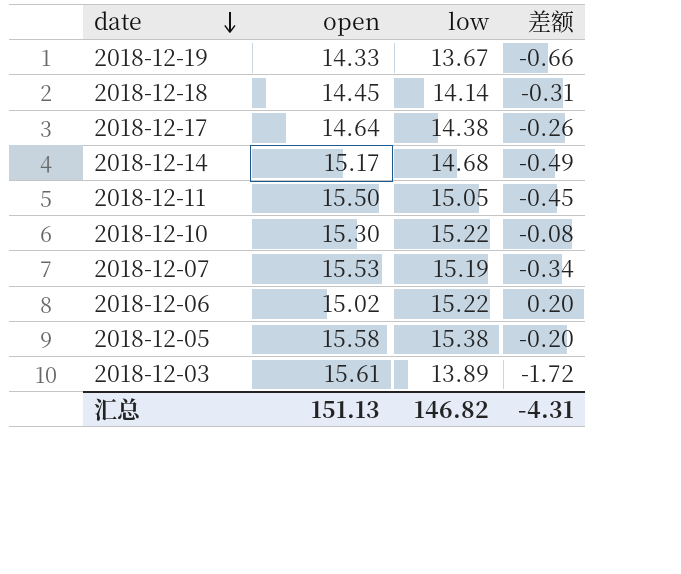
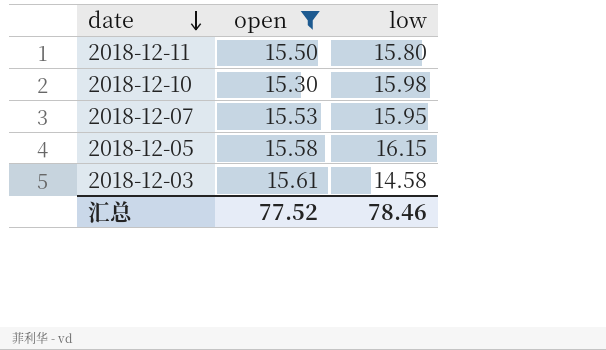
filter: none -> open >= 15.30
column 差额 | formula: [low] - [open] -> none
2018-12-11 | low: 15.05 -> 15.80
2018-12-10 | low: 15.22 -> 15.98
2018-12-07 | low: 15.19 -> 15.95
2018-12-05 | low: 15.38 -> 16.15
2018-12-03 | low: 13.89 -> 14.58
汇总 | open: 151.13 -> 77.52
汇总 | low: 146.82 -> 78.46

